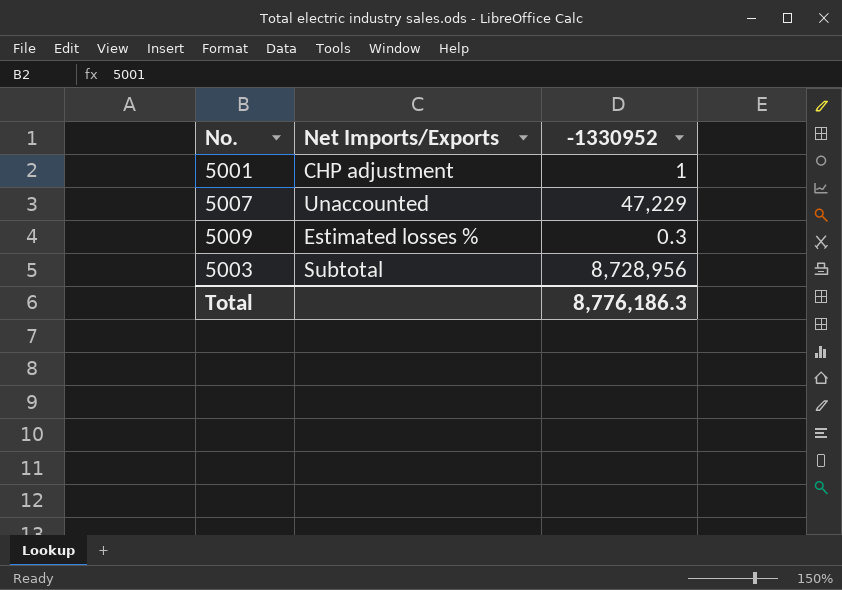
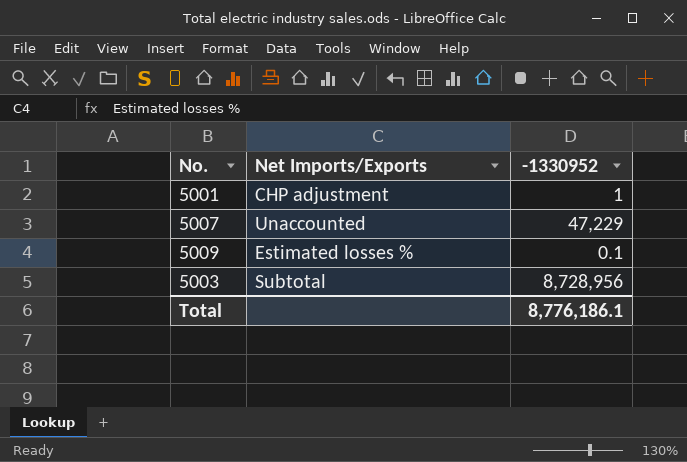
5009 | -1330952: 0.3 -> 0.1
Total | -1330952: 8,776,186.3 -> 8,776,186.1

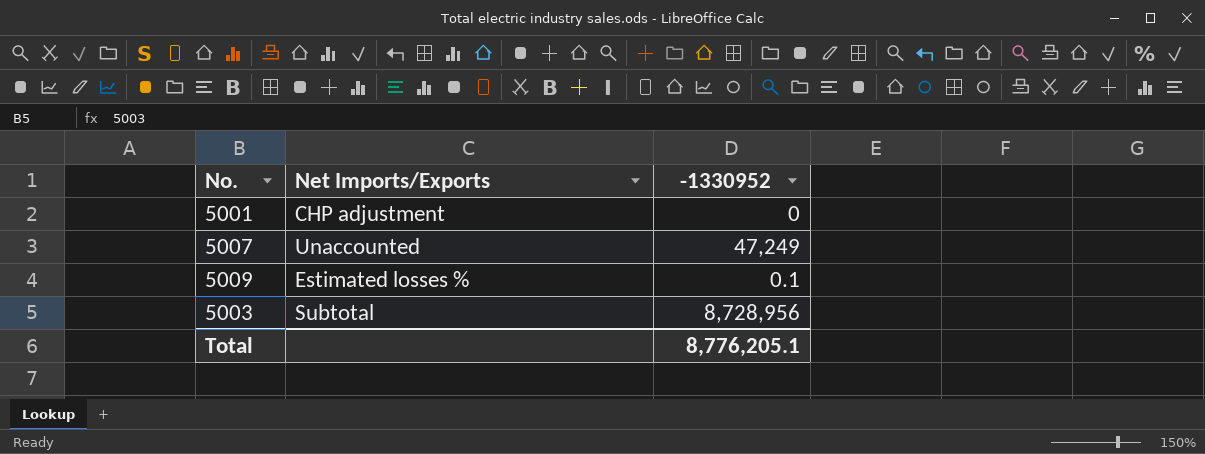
5001 | -1330952: 1 -> 0
5007 | -1330952: 47,229 -> 47,249
Total | -1330952: 8,776,186.1 -> 8,776,205.1

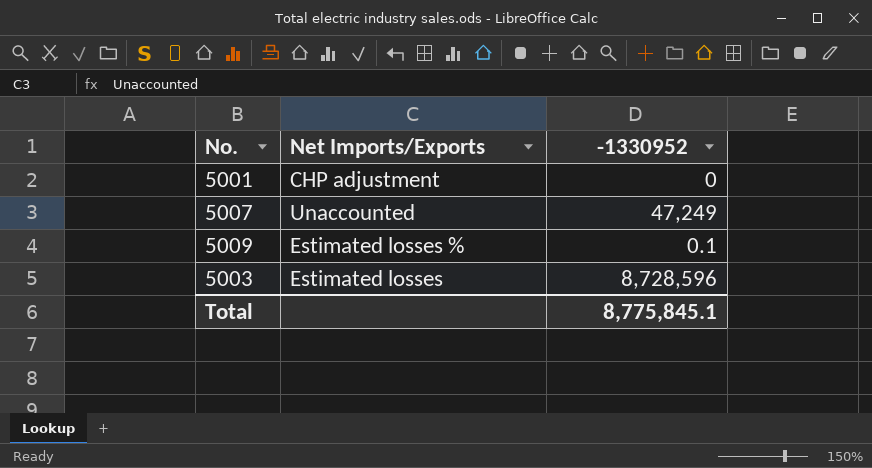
5003 | Net Imports/Exports: Subtotal -> Estimated losses
5003 | -1330952: 8,728,956 -> 8,728,596
Total | -1330952: 8,776,205.1 -> 8,775,845.1

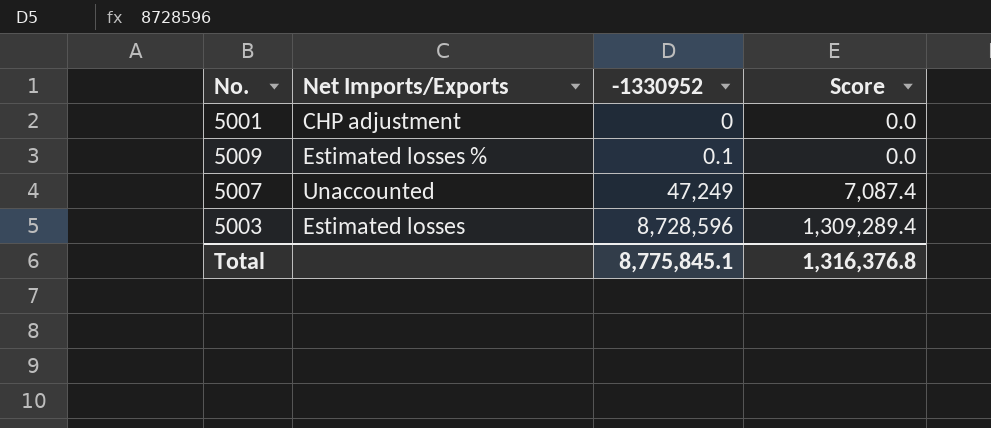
row order: none -> -1330952 ascending
column Score | formula: none -> [-1330952] * 0.15

